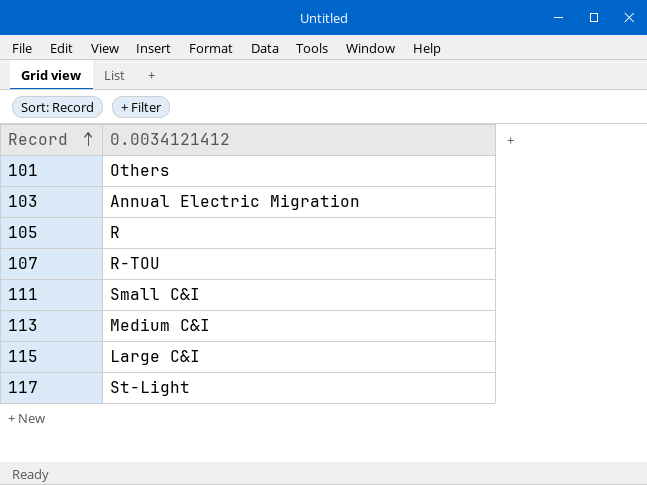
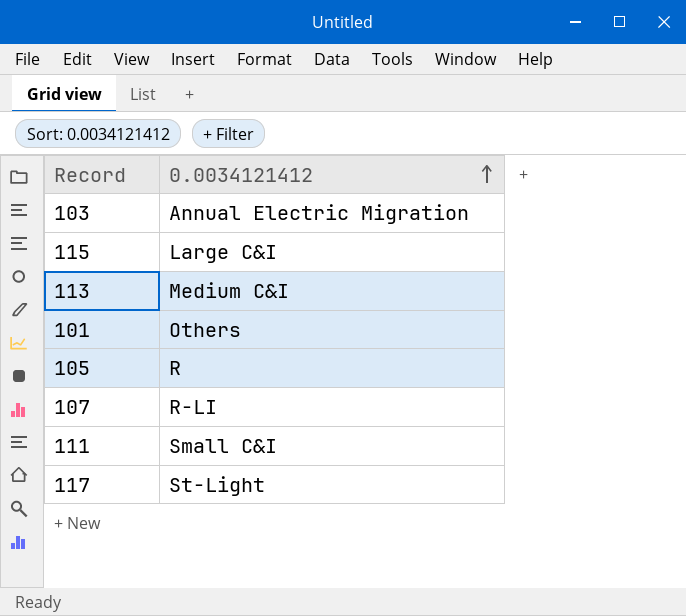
row order: Record ascending -> 0.0034121412 ascending
107 | 0.0034121412: R-TOU -> R-LI

